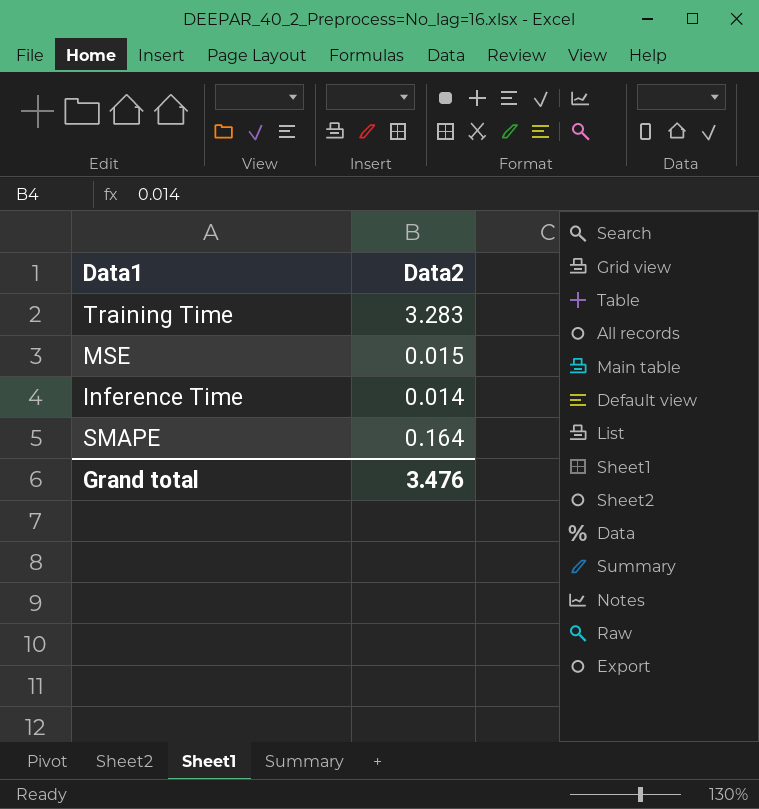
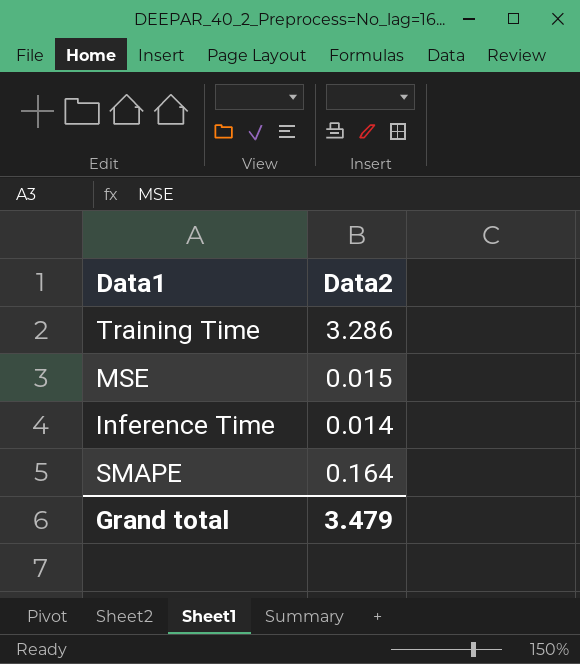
Training Time | Data2: 3.283 -> 3.286
Grand total | Data2: 3.476 -> 3.479

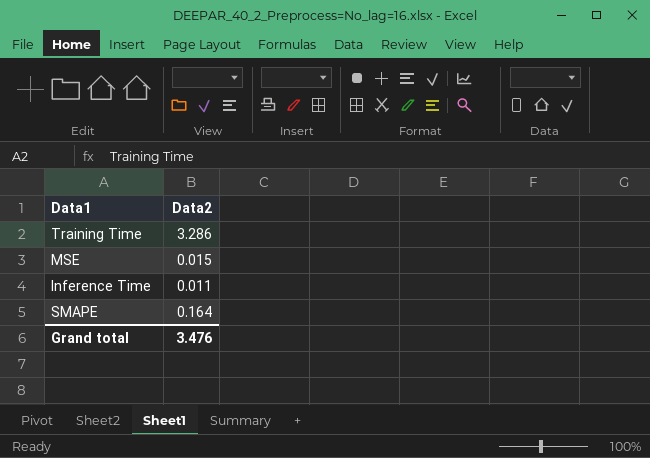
Inference Time | Data2: 0.014 -> 0.011
Grand total | Data2: 3.479 -> 3.476

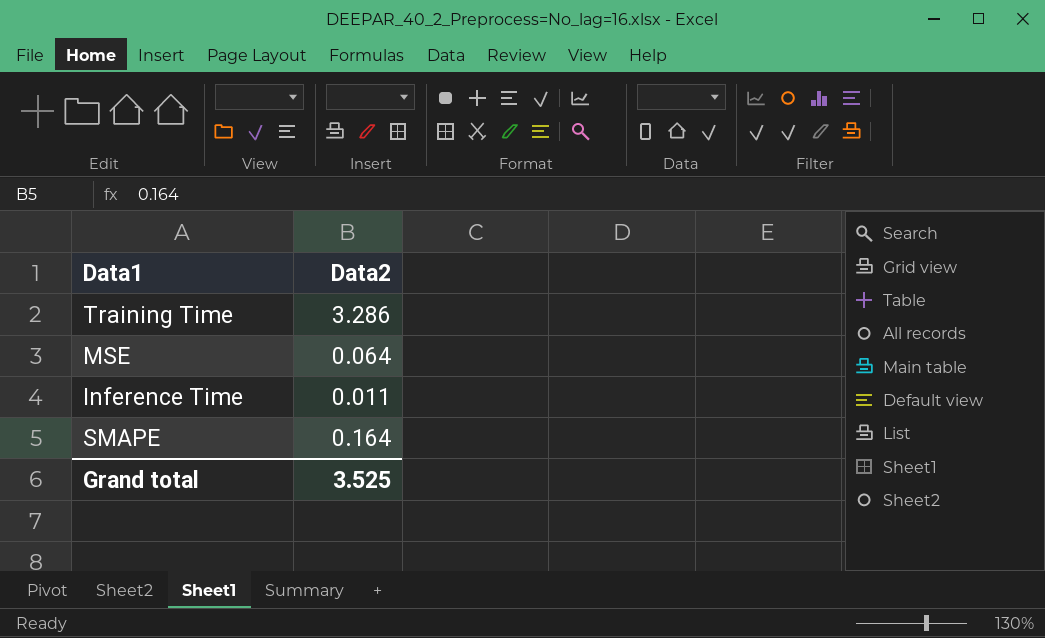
MSE | Data2: 0.015 -> 0.064
Grand total | Data2: 3.476 -> 3.525

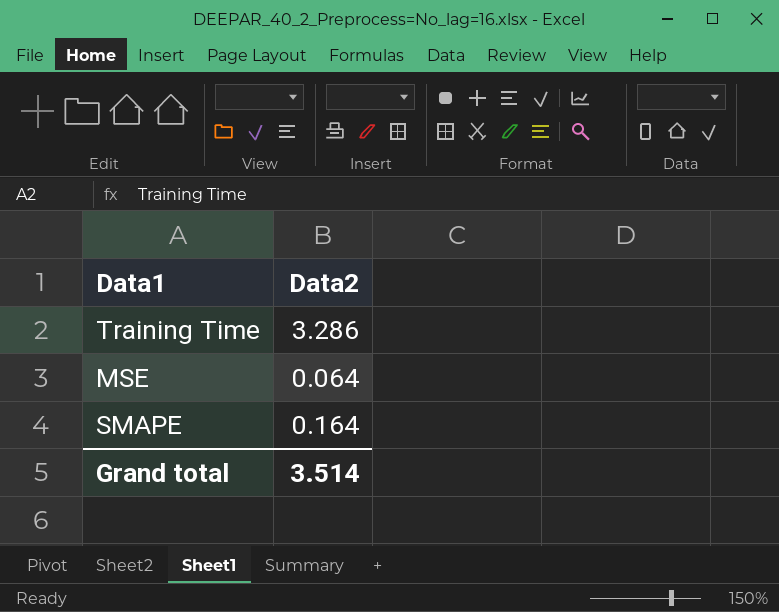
row Inference Time: 0.011 -> none
Grand total | Data2: 3.525 -> 3.514

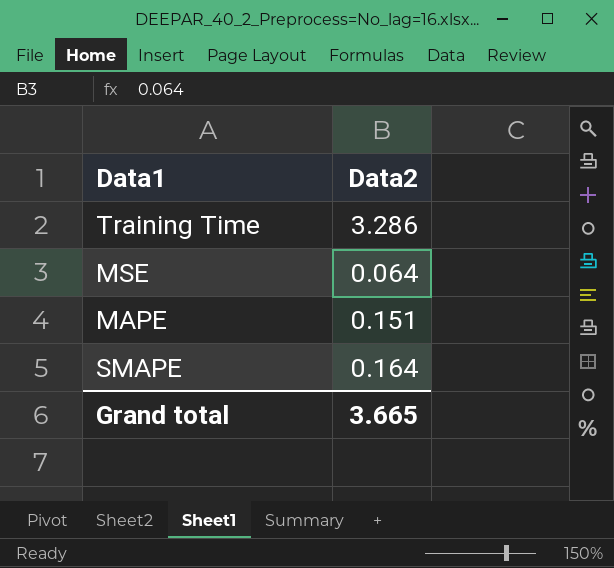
row MAPE: none -> 0.151
Grand total | Data2: 3.514 -> 3.665

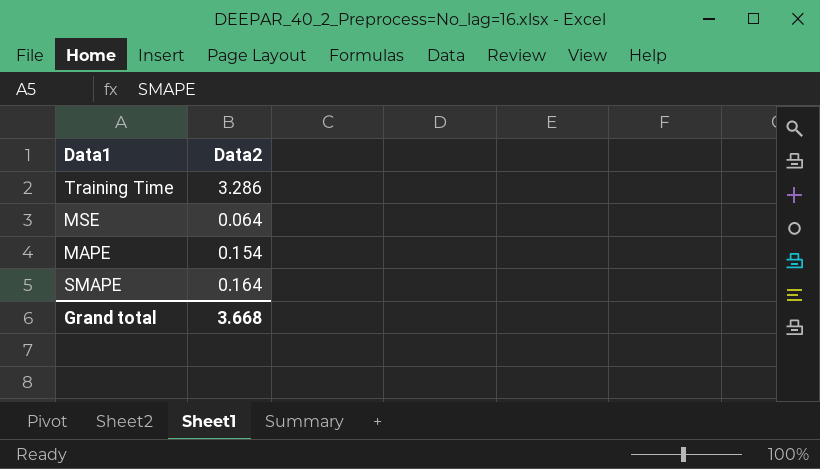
MAPE | Data2: 0.151 -> 0.154
Grand total | Data2: 3.665 -> 3.668

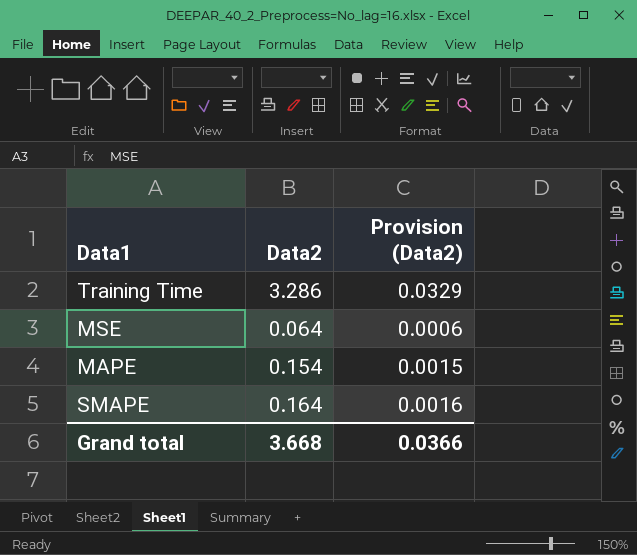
column Provision (Data2) | formula: none -> [Data2] * 0.01

